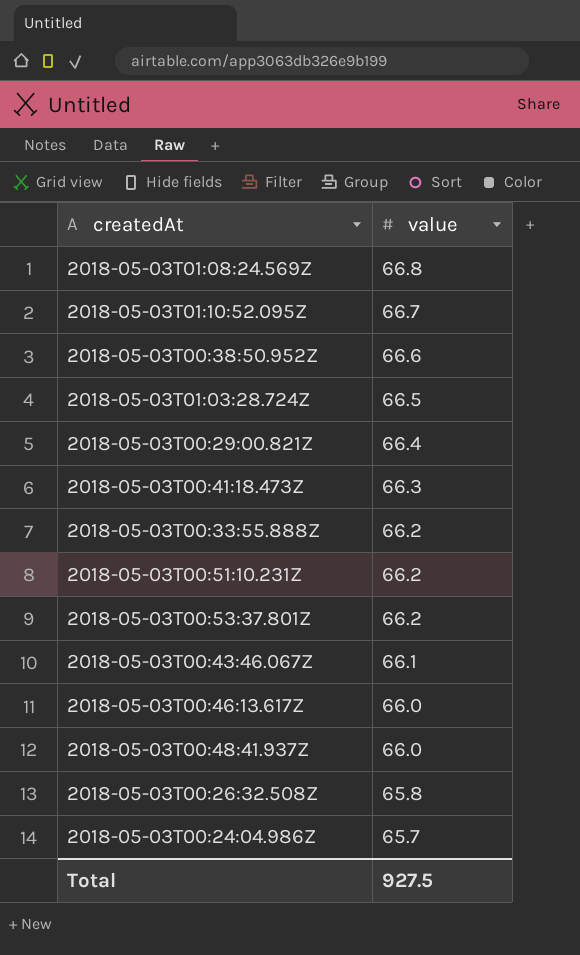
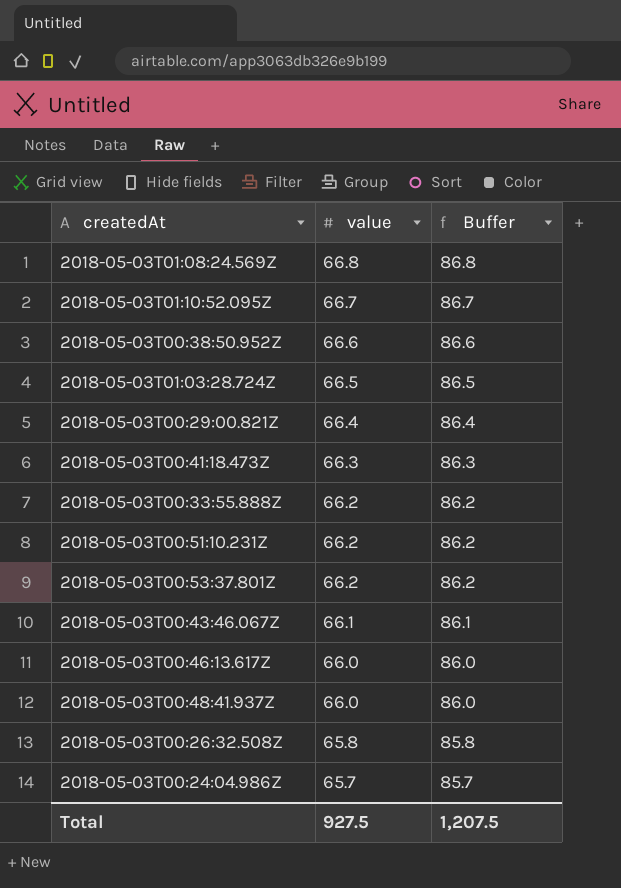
column Buffer | formula: none -> [value] + 20

